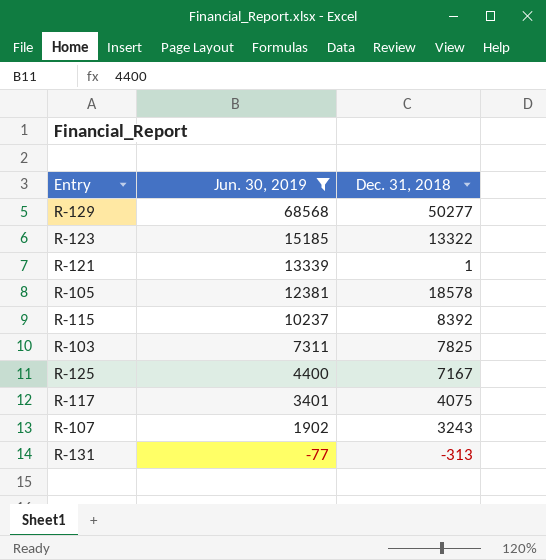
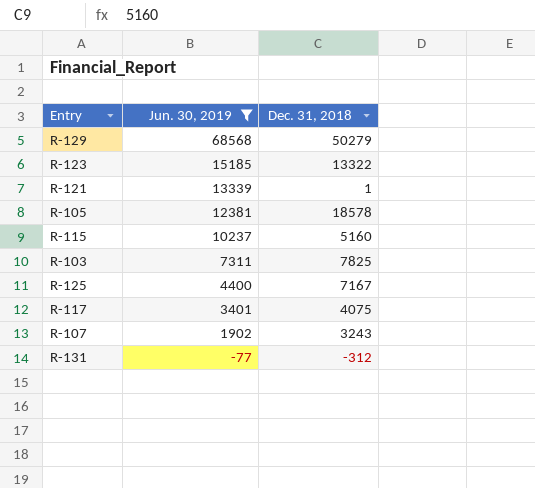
R-129 | Dec. 31, 2018: 50277 -> 50279
R-115 | Dec. 31, 2018: 8392 -> 5160
R-131 | Dec. 31, 2018: -313 -> -312

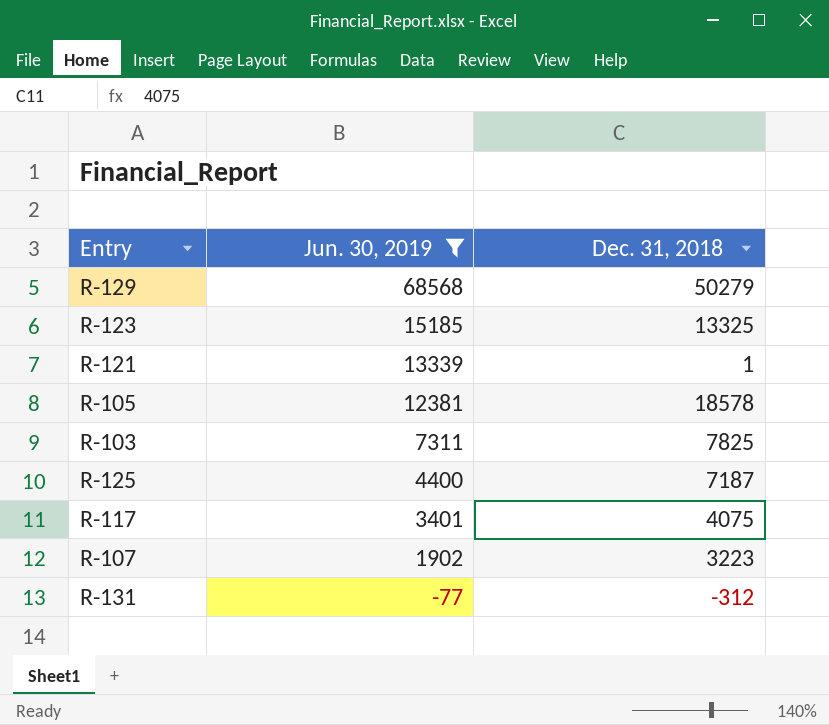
row R-115: 10237 | 5160 -> none
R-123 | Dec. 31, 2018: 13322 -> 13325
R-125 | Dec. 31, 2018: 7167 -> 7187
R-107 | Dec. 31, 2018: 3243 -> 3223

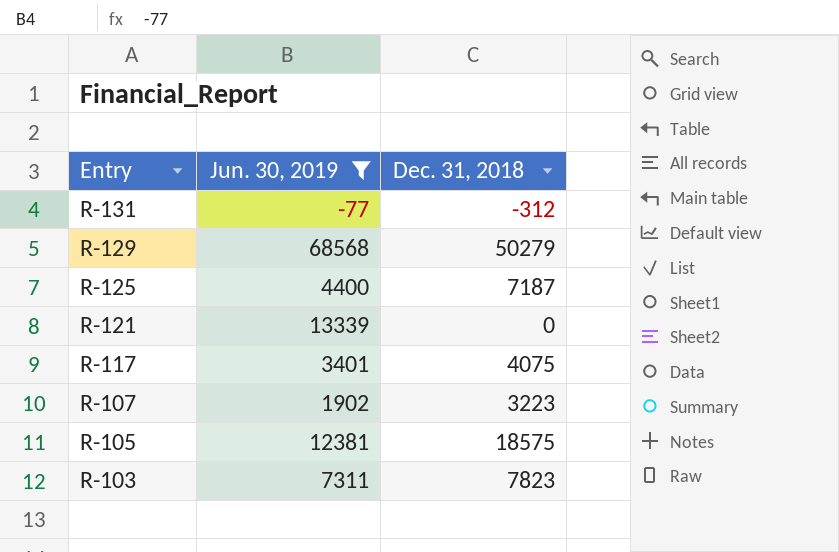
row order: Jun. 30, 2019 descending -> Entry descending
row R-123: 15185 | 13325 -> none
R-121 | Dec. 31, 2018: 1 -> 0
R-105 | Dec. 31, 2018: 18578 -> 18575
R-103 | Dec. 31, 2018: 7825 -> 7823

